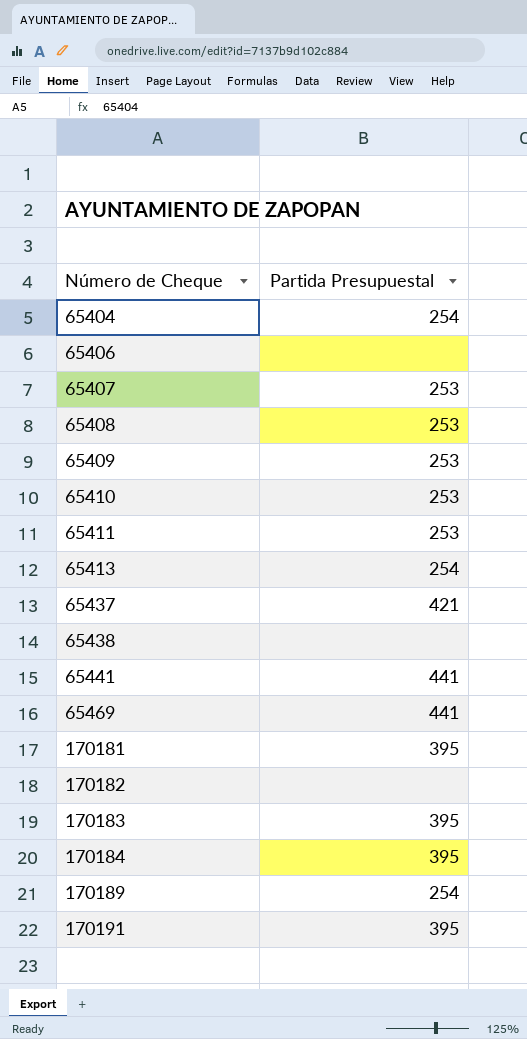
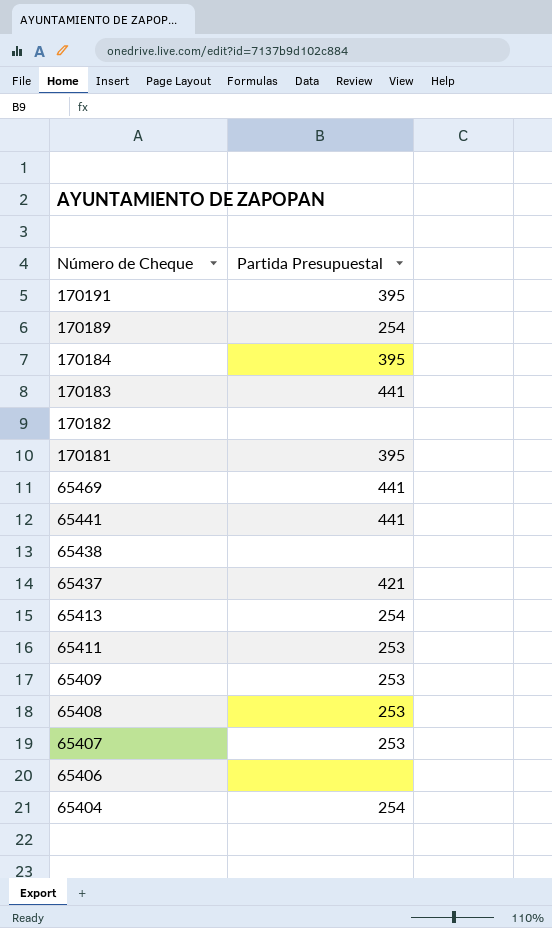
row order: Número de Cheque ascending -> Número de Cheque descending
row 65410: 253 -> none
170183 | Partida Presupuestal: 395 -> 441

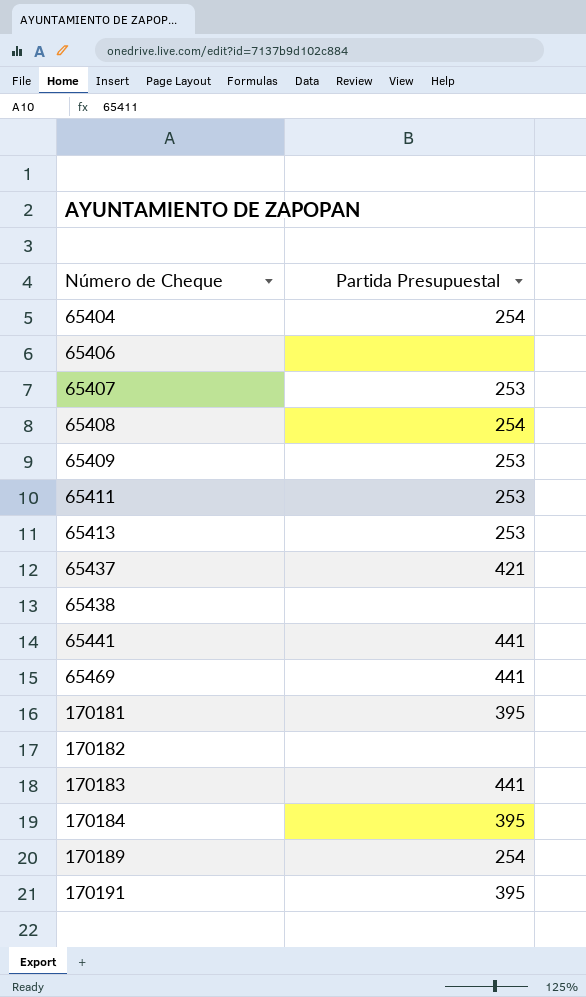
row order: Número de Cheque descending -> Número de Cheque ascending
65408 | Partida Presupuestal: 253 -> 254
65413 | Partida Presupuestal: 254 -> 253

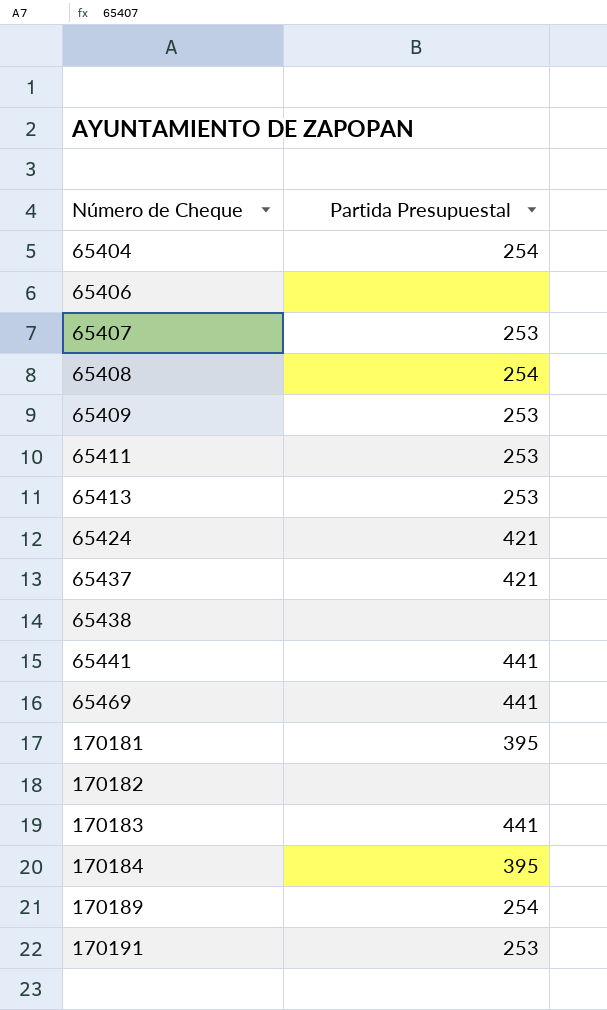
row 65424: none -> 421
170191 | Partida Presupuestal: 395 -> 253

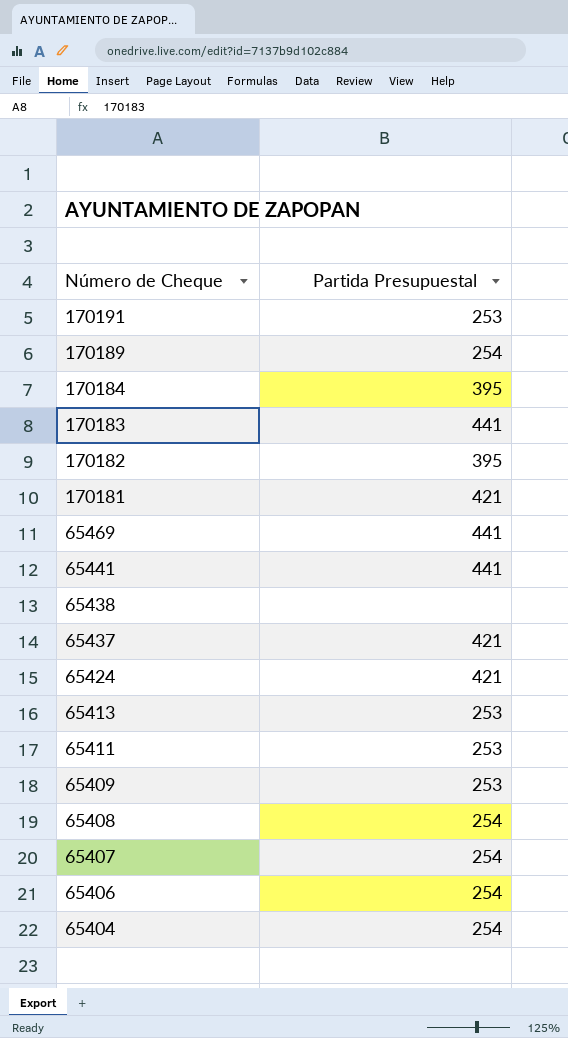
row order: Número de Cheque ascending -> Número de Cheque descending
170182 | Partida Presupuestal: none -> 395
170181 | Partida Presupuestal: 395 -> 421
65407 | Partida Presupuestal: 253 -> 254
65406 | Partida Presupuestal: none -> 254

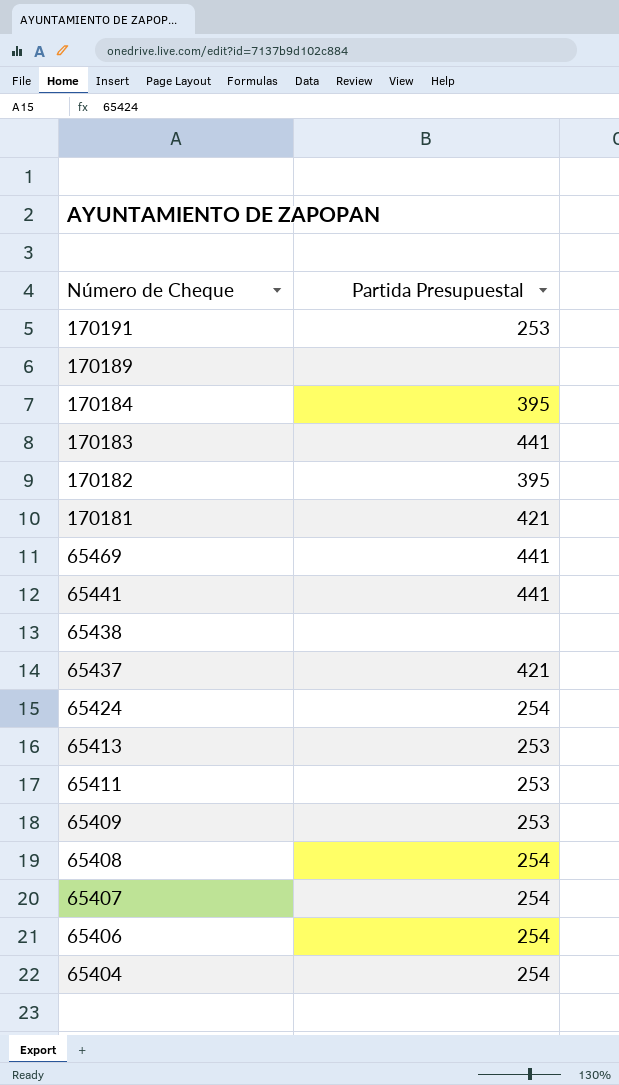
170189 | Partida Presupuestal: 254 -> none
65424 | Partida Presupuestal: 421 -> 254

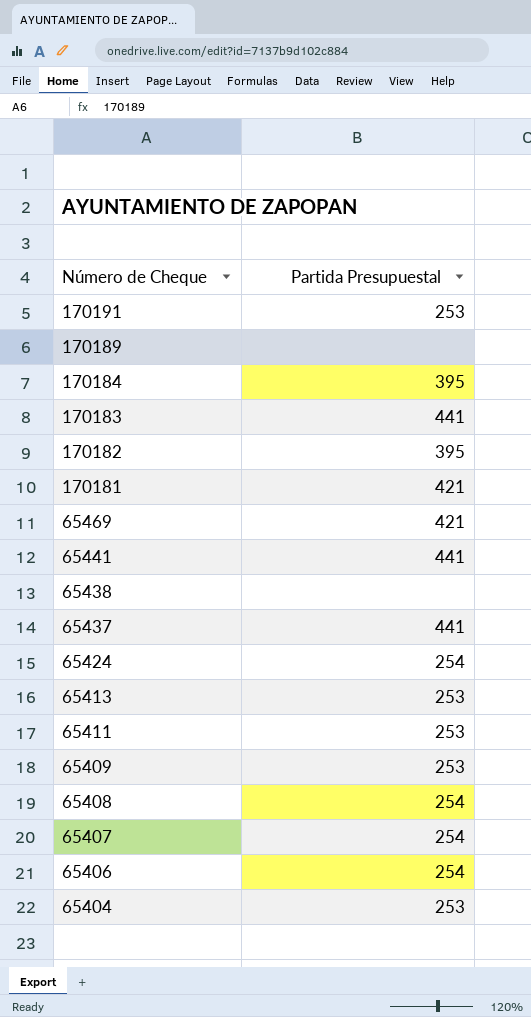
65469 | Partida Presupuestal: 441 -> 421
65437 | Partida Presupuestal: 421 -> 441
65404 | Partida Presupuestal: 254 -> 253

